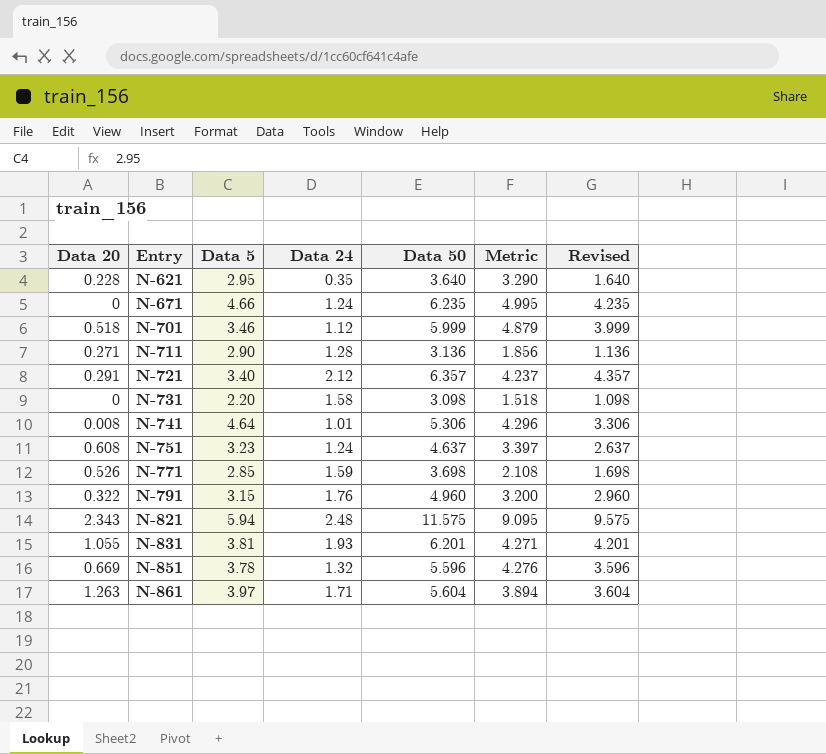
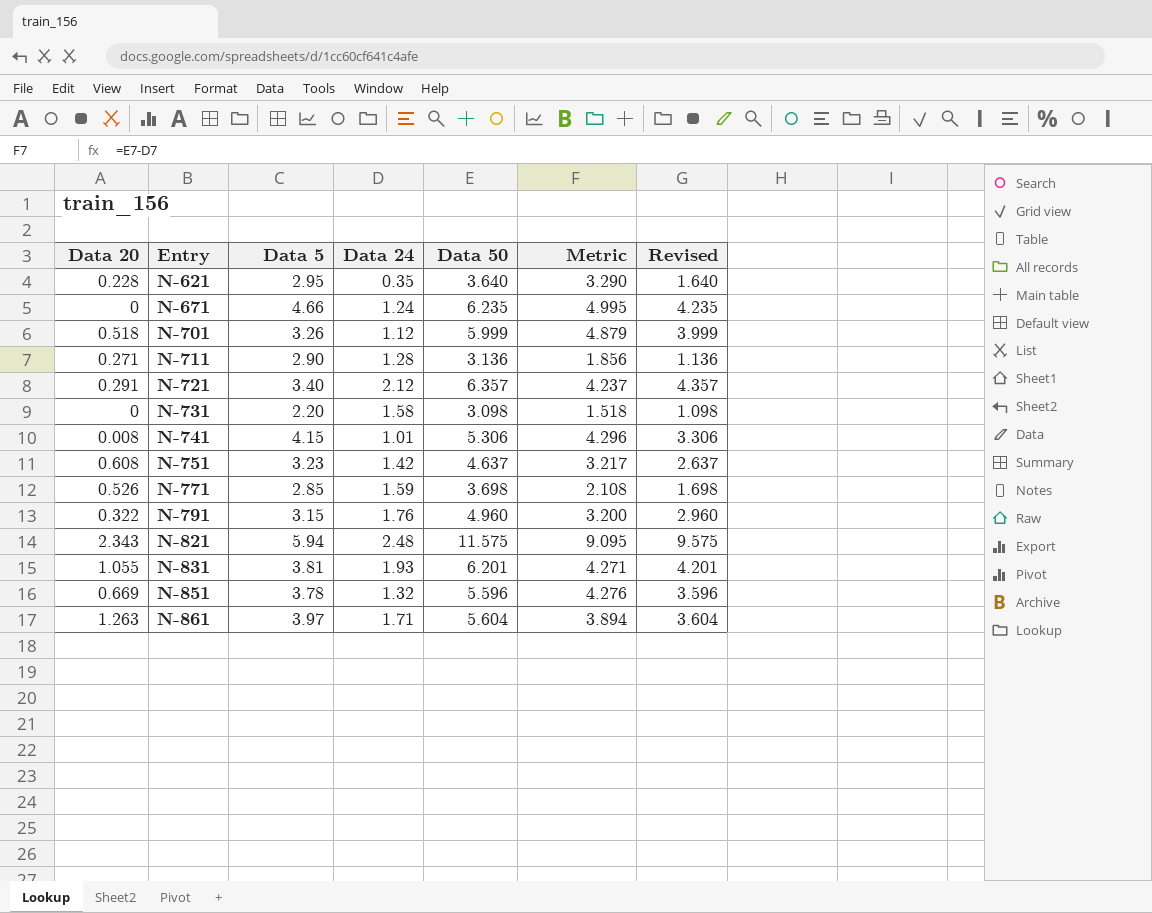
N-701 | Data 5: 3.46 -> 3.26
N-741 | Data 5: 4.64 -> 4.15
N-751 | Data 24: 1.24 -> 1.42
N-751 | Metric: 3.397 -> 3.217

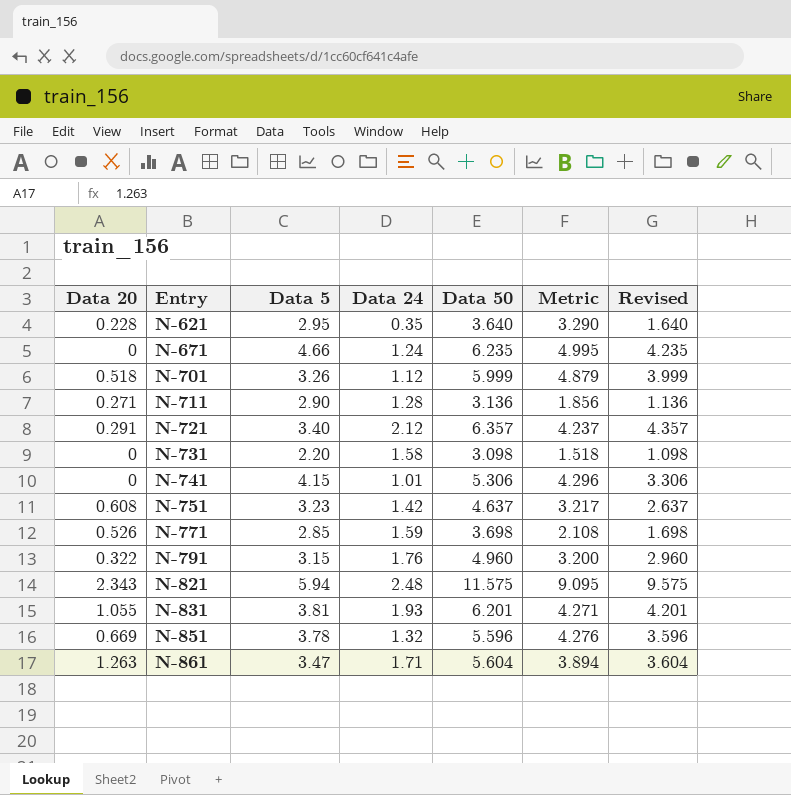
N-741 | Data 20: 0.008 -> 0
N-861 | Data 5: 3.97 -> 3.47

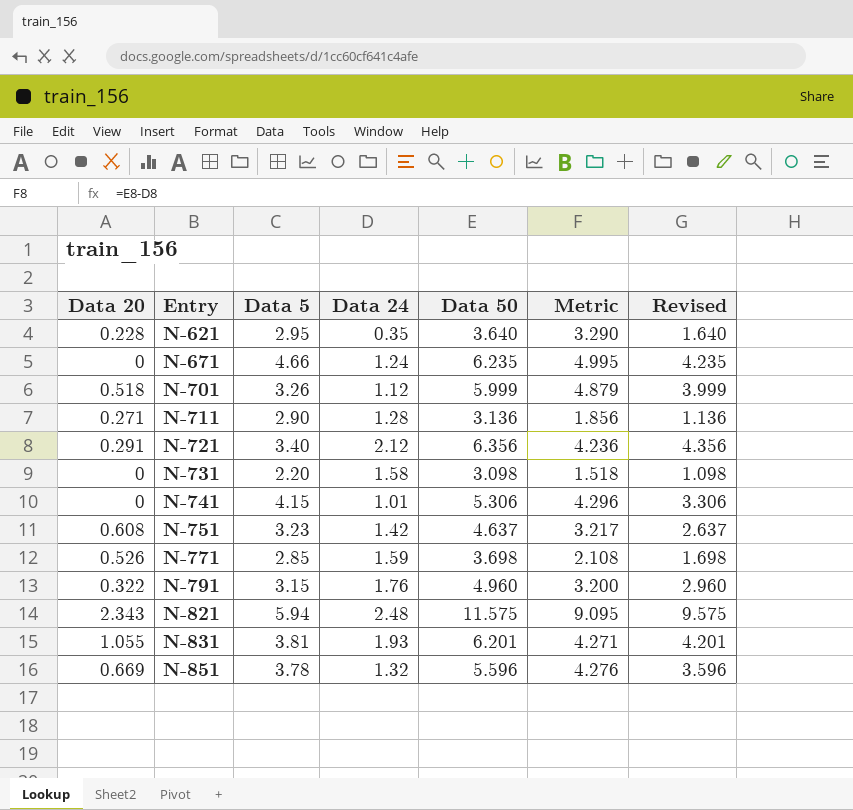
row N-861: 1.263 | 3.47 | 1.71 | 5.604 | 3.894 | 3.604 -> none
N-721 | Data 50: 6.357 -> 6.356
N-721 | Metric: 4.237 -> 4.236
N-721 | Revised: 4.357 -> 4.356

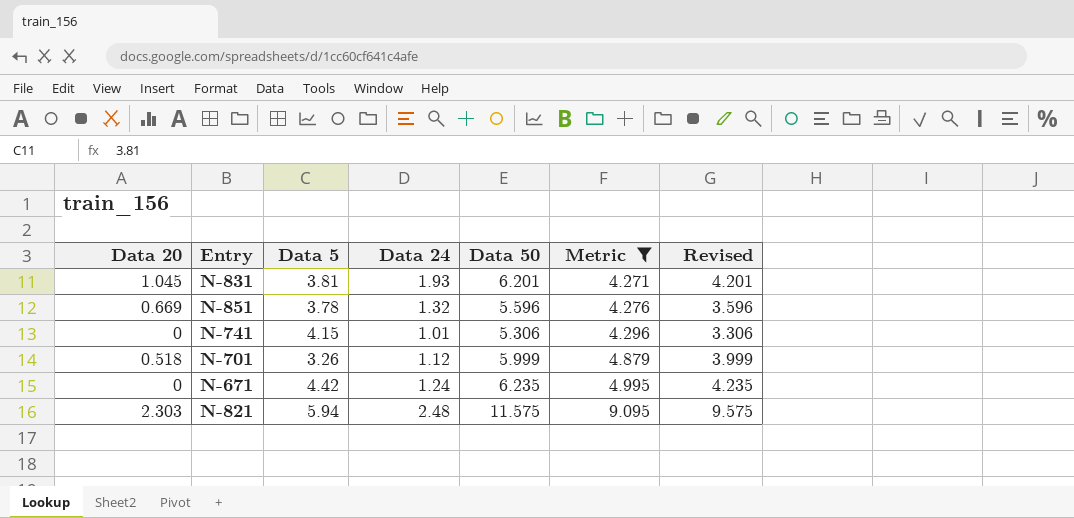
filter: none -> Metric >= 4.271
row order: Entry ascending -> Metric ascending
N-831 | Data 20: 1.055 -> 1.045
N-671 | Data 5: 4.66 -> 4.42
N-821 | Data 20: 2.343 -> 2.303

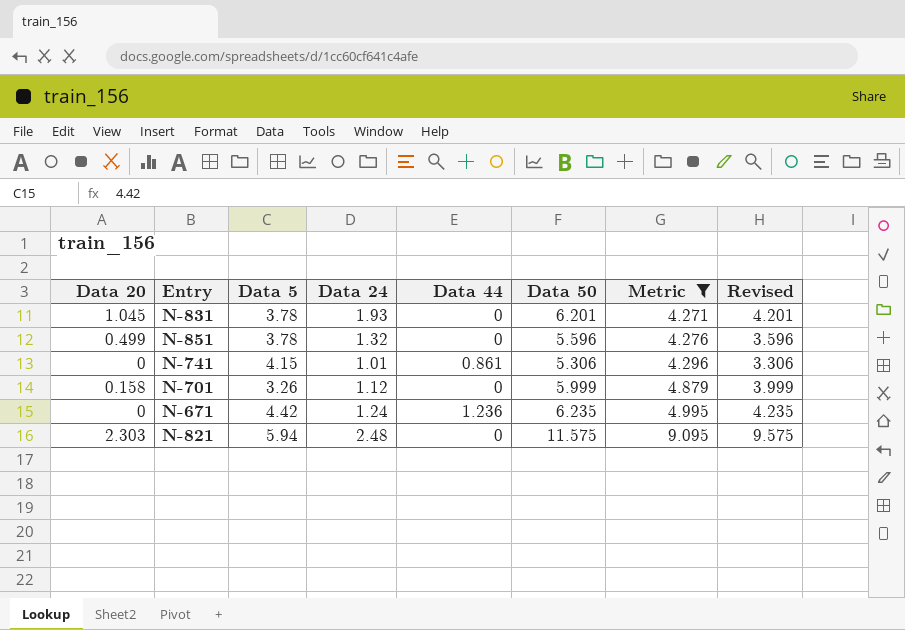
column Data 44 | position: none -> 5
N-831 | Data 5: 3.81 -> 3.78
N-851 | Data 20: 0.669 -> 0.499
N-701 | Data 20: 0.518 -> 0.158

